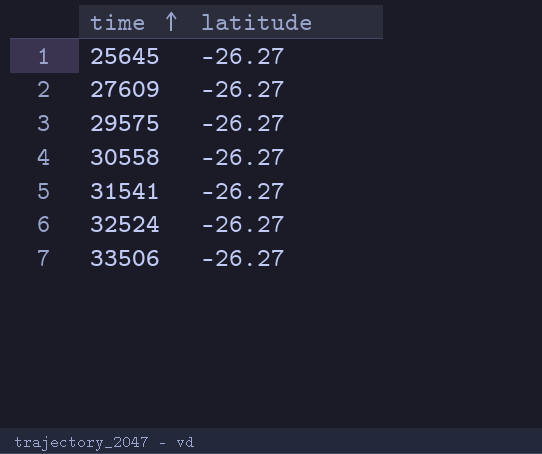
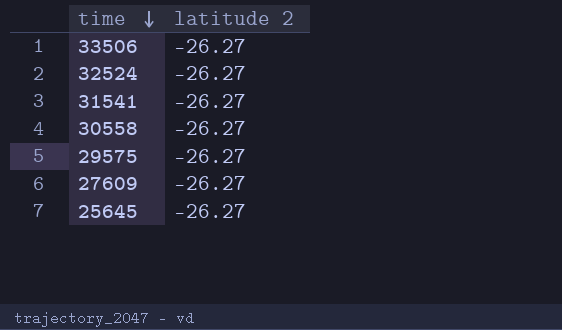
row order: time ascending -> time descending
column name: latitude -> latitude 2

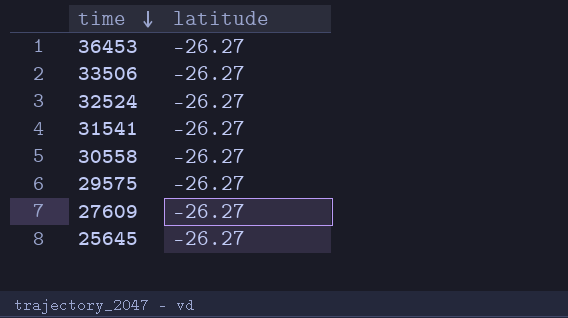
column name: latitude 2 -> latitude
row 36453: none -> -26.27

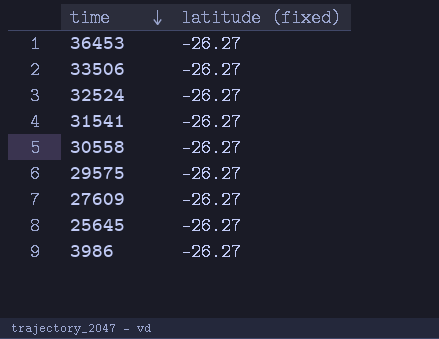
column name: latitude -> latitude (fixed)
row 3986: none -> -26.27

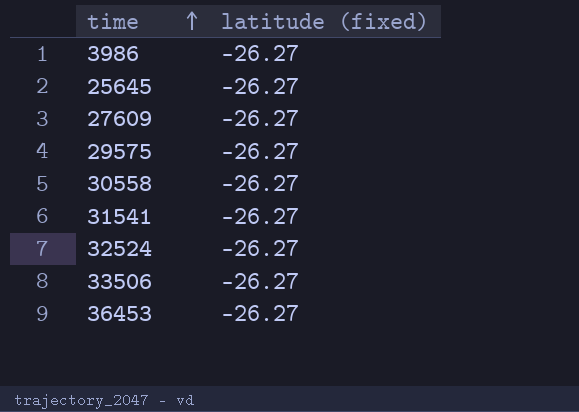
row order: time descending -> time ascending

